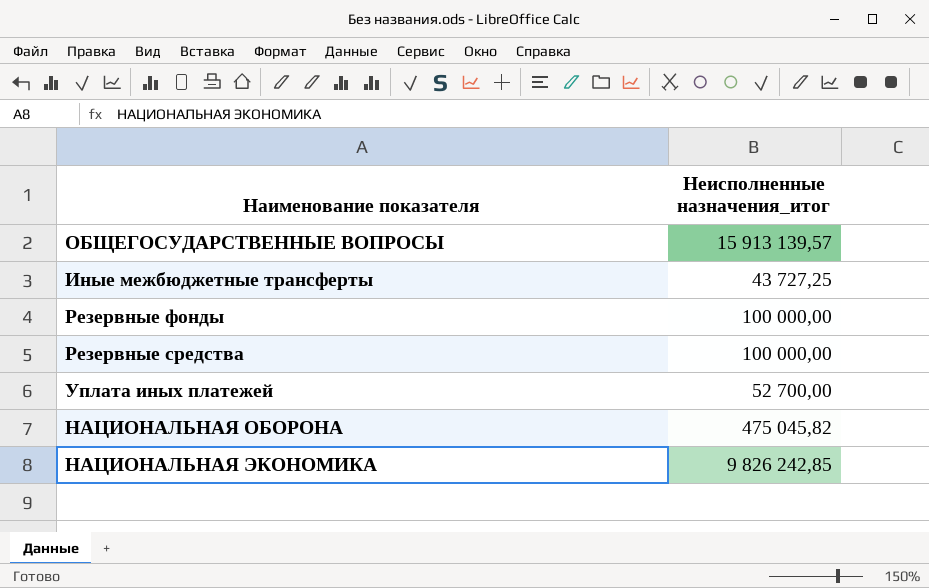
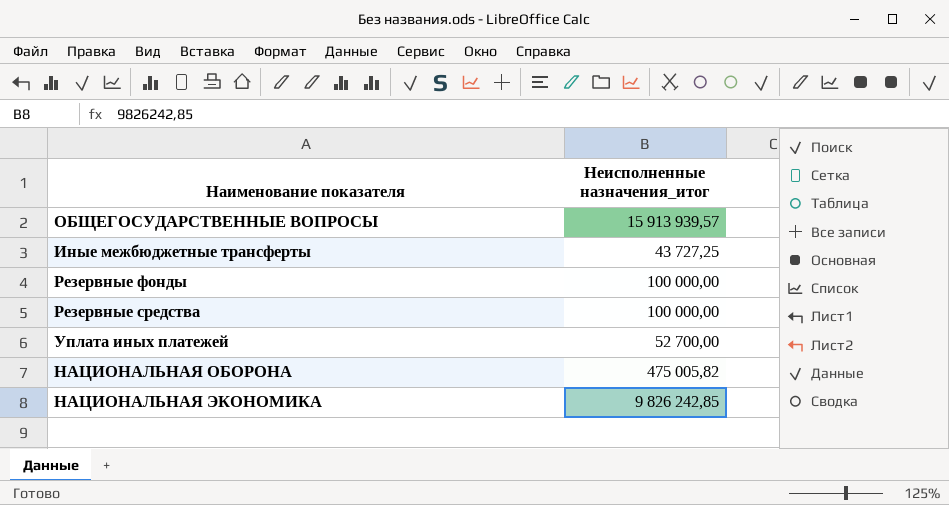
ОБЩЕГОСУДАРСТВЕННЫЕ ВОПРОСЫ | Неисполненные назначения_итог: 15 913 139,57 -> 15 913 939,57
НАЦИОНАЛЬНАЯ ОБОРОНА | Неисполненные назначения_итог: 475 045,82 -> 475 005,82

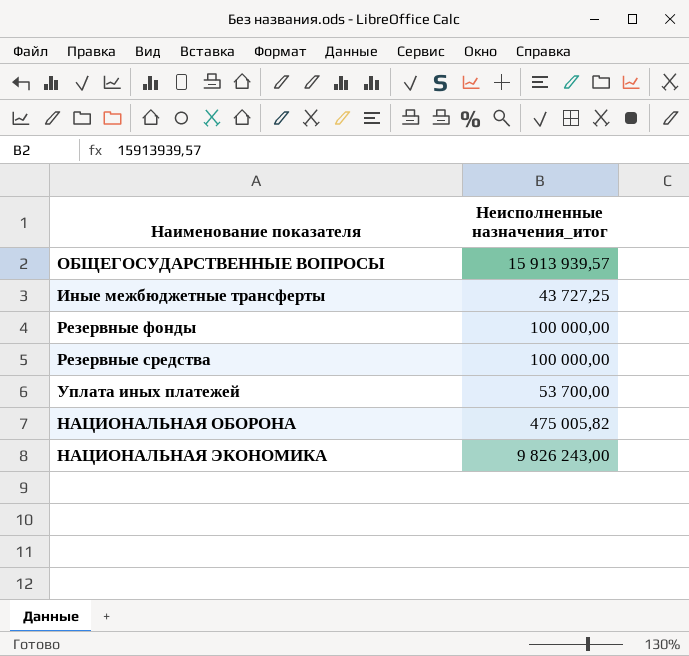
Уплата иных платежей | Неисполненные назначения_итог: 52 700,00 -> 53 700,00
НАЦИОНАЛЬНАЯ ЭКОНОМИКА | Неисполненные назначения_итог: 9 826 242,85 -> 9 826 243,00

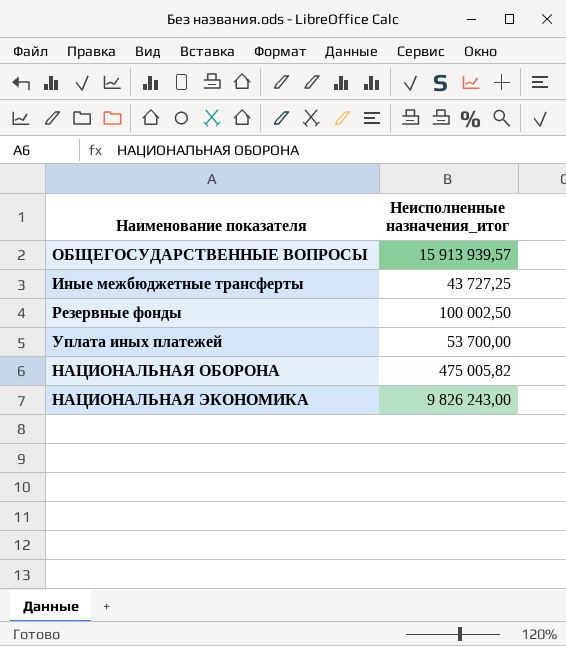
row Резервные средства: 100 000,00 -> none
Резервные фонды | Неисполненные назначения_итог: 100 000,00 -> 100 002,50

